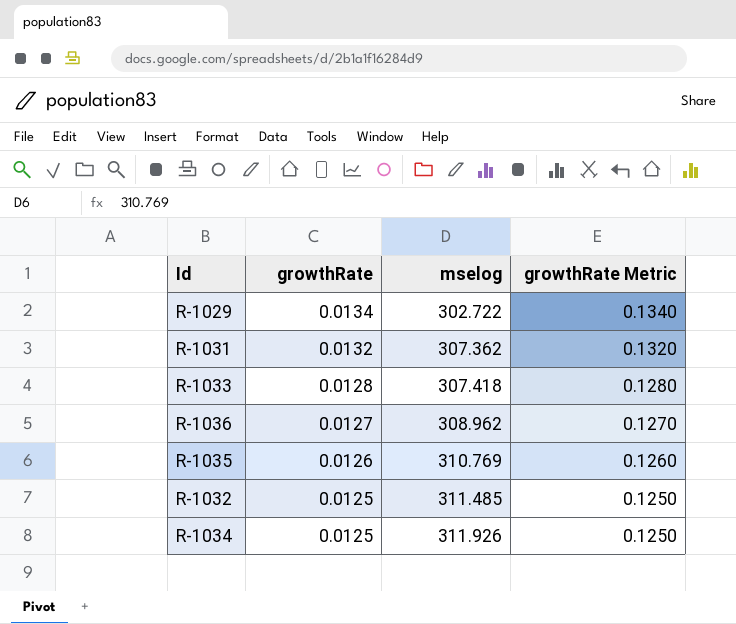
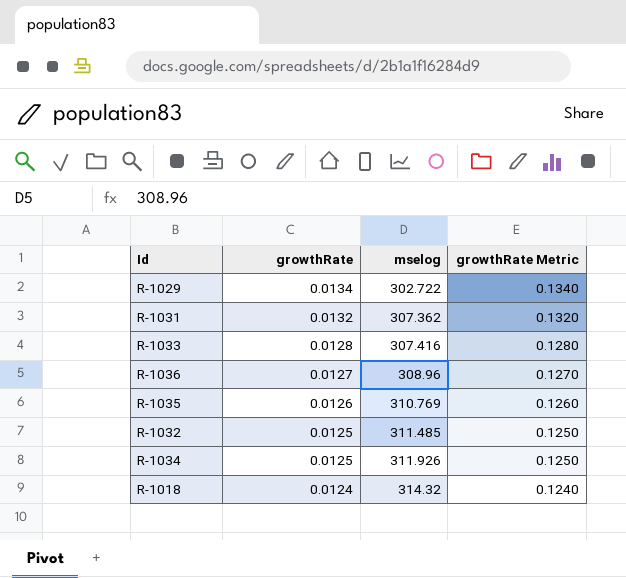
R-1033 | mselog: 307.418 -> 307.416
R-1036 | mselog: 308.962 -> 308.96
row R-1018: none -> 0.0124 | 314.32 | 0.1240

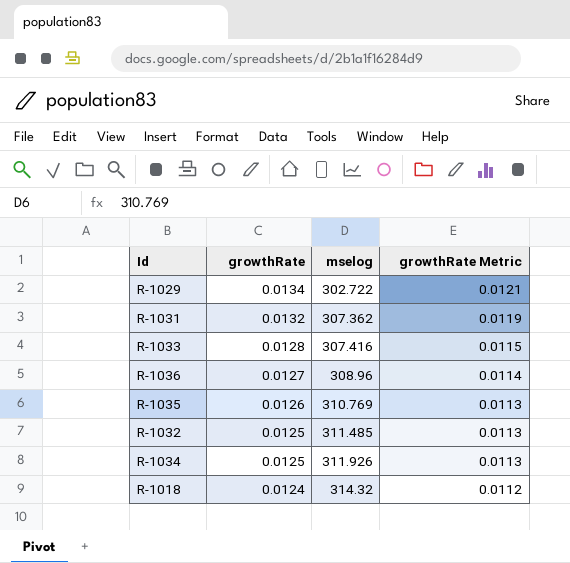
column growthRate Metric | formula: [growthRate] * 10 -> [growthRate] * 0.9

